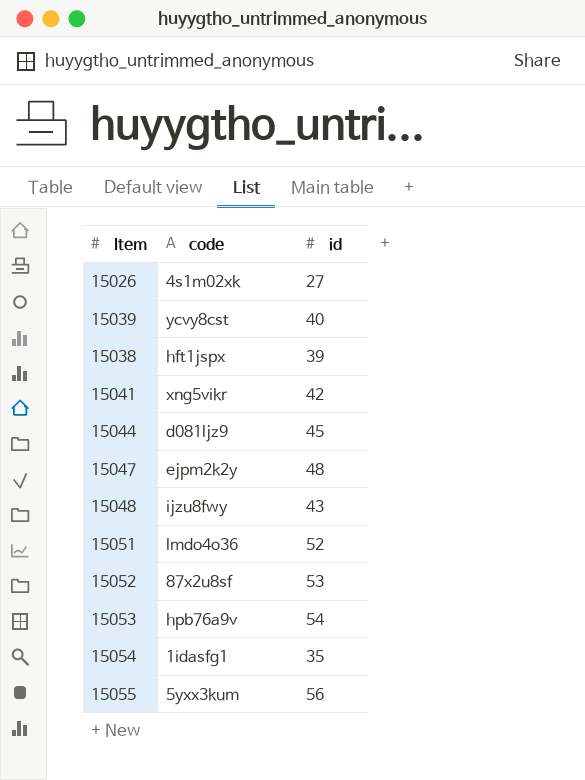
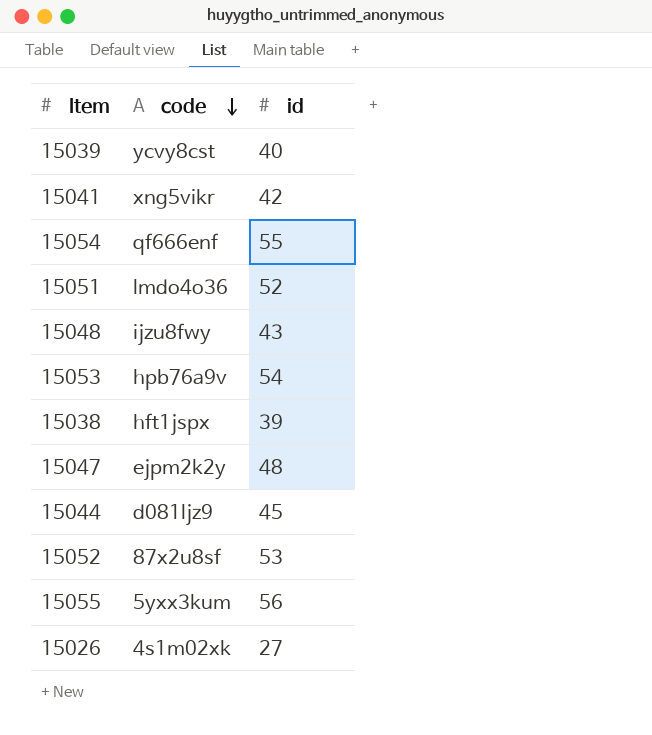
row order: none -> code descending
15054 | code: 1idasfg1 -> qf666enf
15054 | id: 35 -> 55

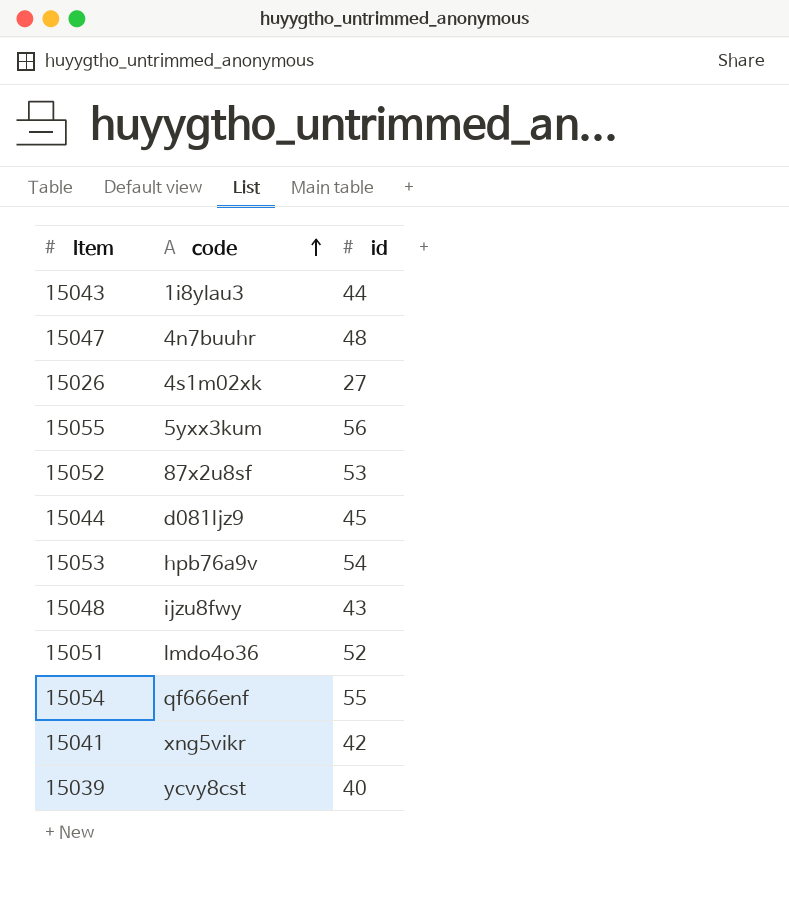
row order: code descending -> code ascending
row 15038: hft1jspx | 39 -> none
row 15043: none -> 1i8ylau3 | 44
15047 | code: ejpm2k2y -> 4n7buuhr

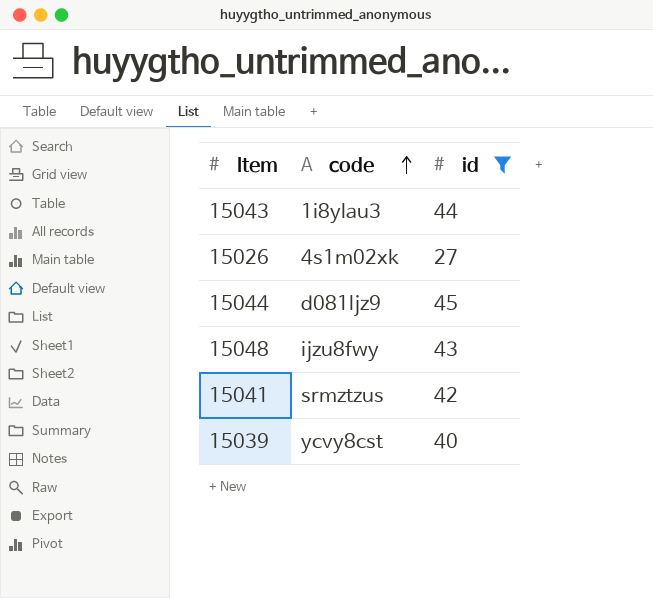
filter: none -> id <= 45
15041 | code: xng5vikr -> srmztzus

